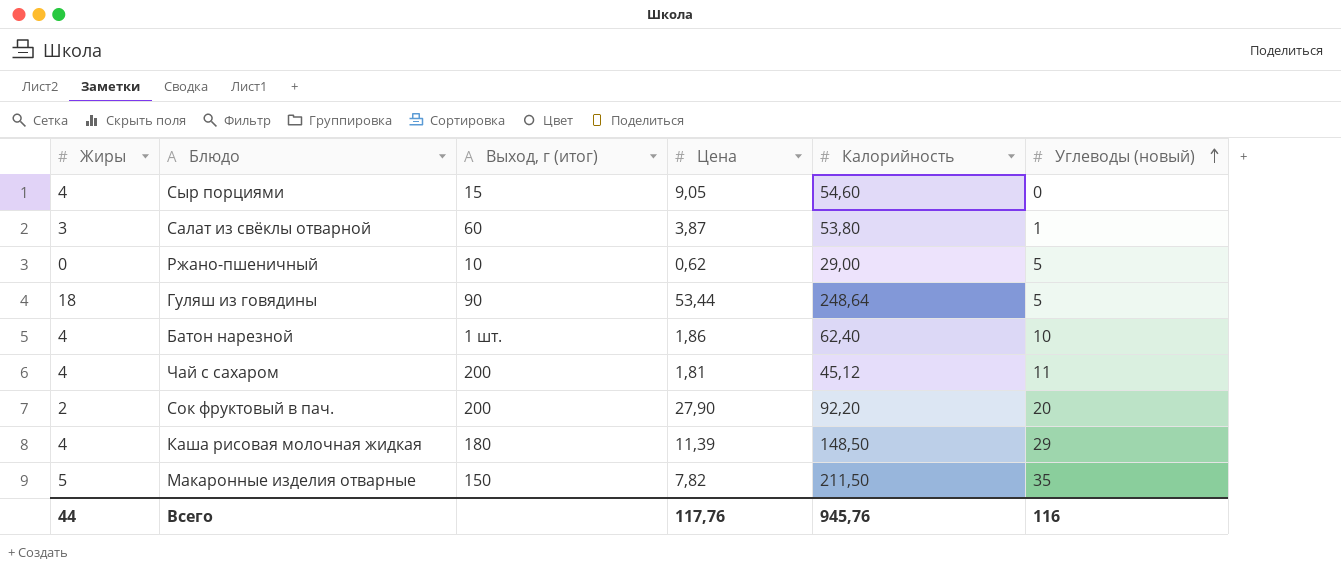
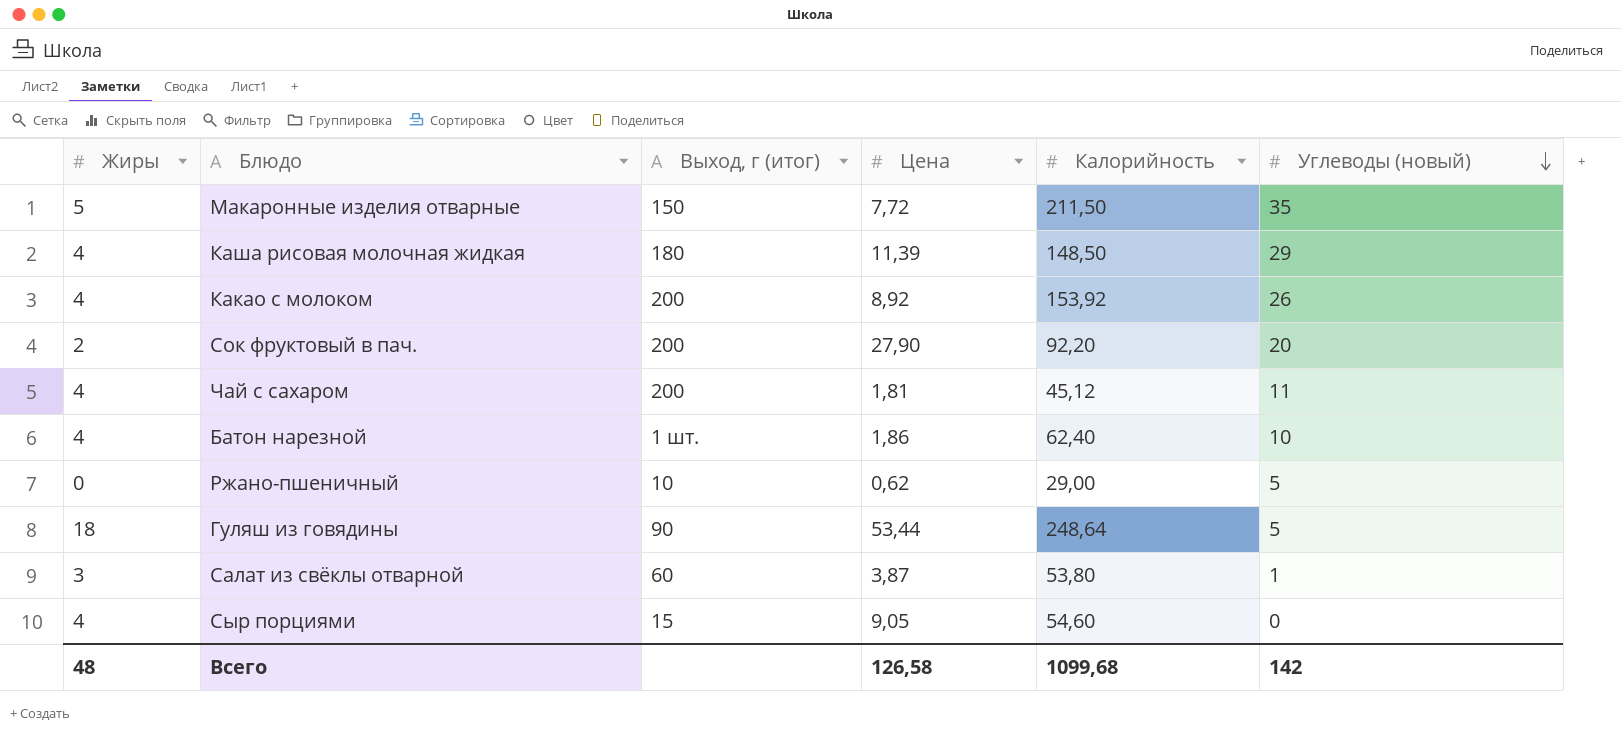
row order: Углеводы (новый) ascending -> Углеводы (новый) descending
Макаронные изделия отварные | Цена: 7,82 -> 7,72
row Какао с молоком: none -> 4 | 200 | 8,92 | 153,92 | 26
Всего | Жиры: 44 -> 48
Всего | Цена: 117,76 -> 126,58
Всего | Калорийность: 945,76 -> 1099,68
Всего | Углеводы (новый): 116 -> 142

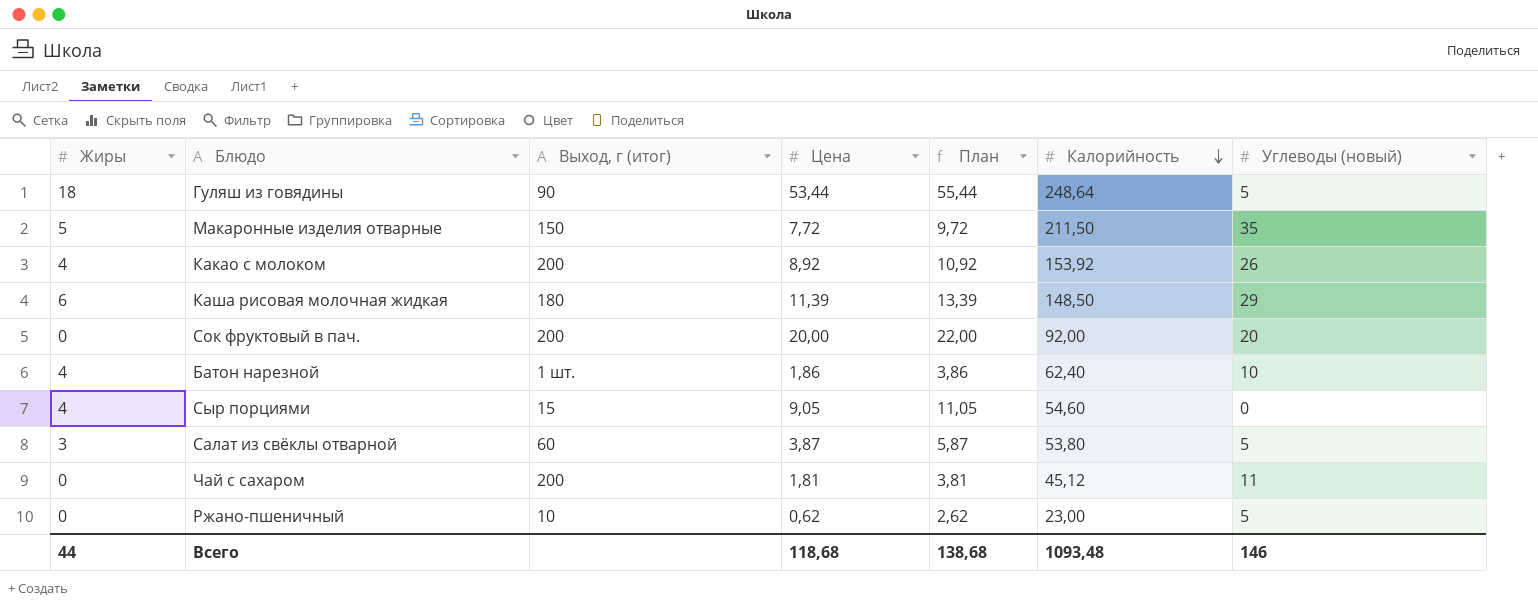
row order: Углеводы (новый) descending -> Калорийность descending
column План | formula: none -> [Цена] + 2
Каша рисовая молочная жидкая | Жиры: 4 -> 6
Сок фруктовый в пач. | Жиры: 2 -> 0
Сок фруктовый в пач. | Цена: 27,90 -> 20,00
Сок фруктовый в пач. | Калорийность: 92,20 -> 92,00
Салат из свёклы отварной | Углеводы (новый): 1 -> 5
Чай с сахаром | Жиры: 4 -> 0
Ржано-пшеничный | Калорийность: 29,00 -> 23,00
Всего | Жиры: 48 -> 44
Всего | Цена: 126,58 -> 118,68
Всего | Калорийность: 1099,68 -> 1093,48
Всего | Углеводы (новый): 142 -> 146

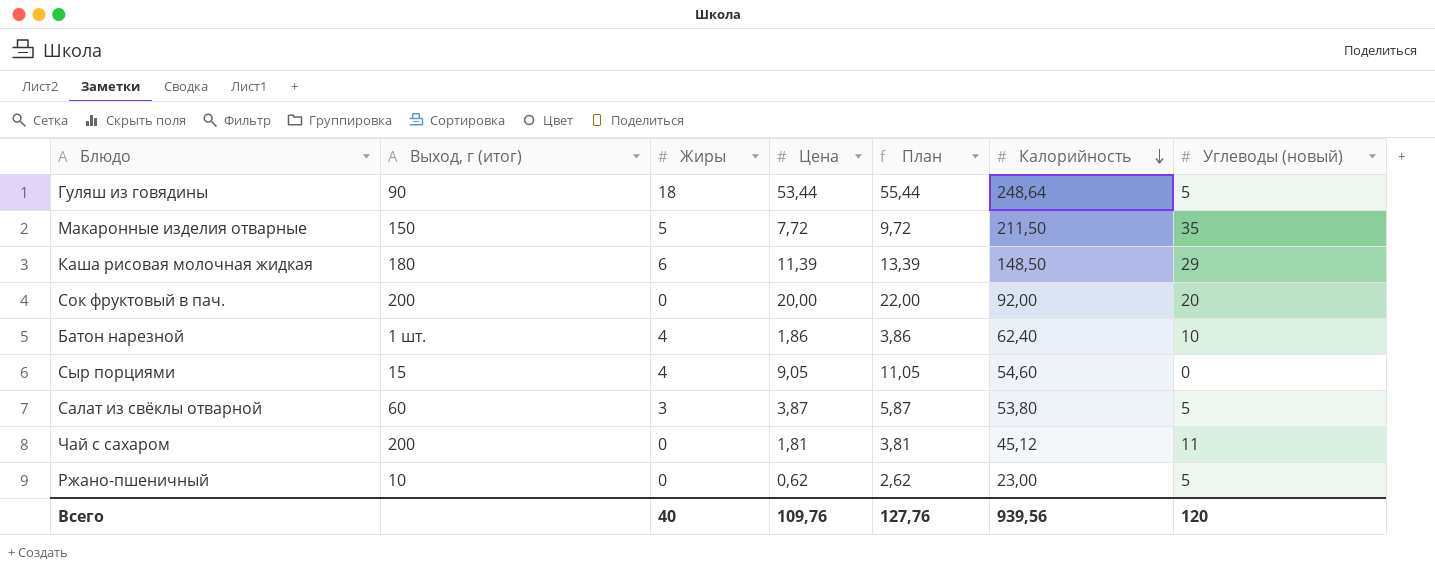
column Жиры | position: 1 -> 3
row Какао с молоком: 4 | 200 | 8,92 | 10,92 | 153,92 | 26 -> none
Всего | Жиры: 44 -> 40
Всего | Цена: 118,68 -> 109,76
Всего | План: 138,68 -> 127,76
Всего | Калорийность: 1093,48 -> 939,56
Всего | Углеводы (новый): 146 -> 120

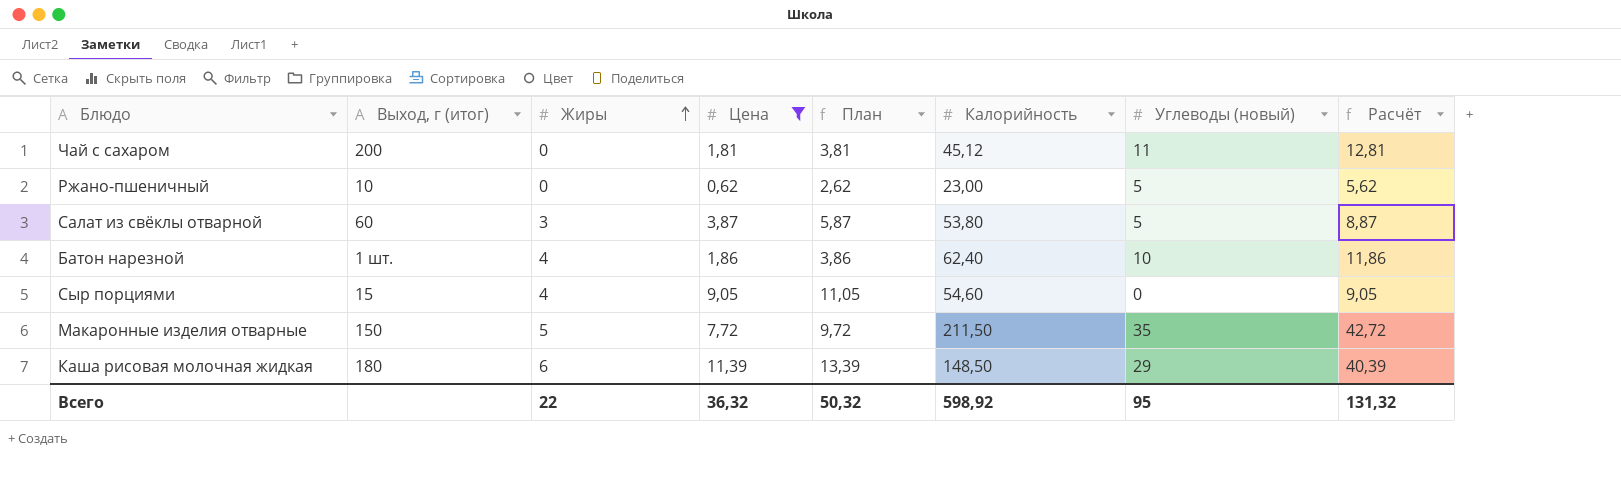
filter: none -> Цена <= 11,39
row order: Калорийность descending -> Жиры ascending
column Расчёт | formula: none -> [Цена] + [Углеводы (новый)]
Всего | Жиры: 40 -> 22
Всего | Цена: 109,76 -> 36,32
Всего | План: 127,76 -> 50,32
Всего | Калорийность: 939,56 -> 598,92
Всего | Углеводы (новый): 120 -> 95

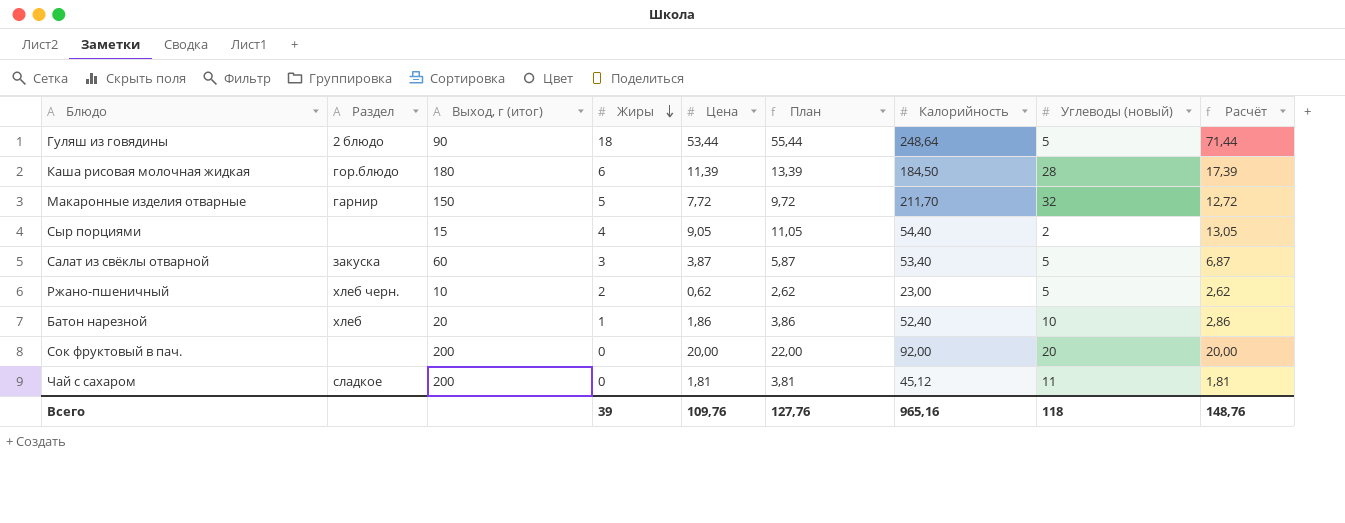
filter: Цена <= 11,39 -> none
row order: Жиры ascending -> Жиры descending
column Раздел | position: none -> 2
column Расчёт | formula: [Цена] + [Углеводы (новый)] -> [Жиры] + [Цена]
Каша рисовая молочная жидкая | Калорийность: 148,50 -> 184,50
Каша рисовая молочная жидкая | Углеводы (новый): 29 -> 28
Макаронные изделия отварные | Калорийность: 211,50 -> 211,70
Макаронные изделия отварные | Углеводы (новый): 35 -> 32
Сыр порциями | Калорийность: 54,60 -> 54,40
Сыр порциями | Углеводы (новый): 0 -> 2
Салат из свёклы отварной | Калорийность: 53,80 -> 53,40
Ржано-пшеничный | Жиры: 0 -> 2
Батон нарезной | Выход, г (итог): 1 шт. -> 20
Батон нарезной | Жиры: 4 -> 1
Батон нарезной | Калорийность: 62,40 -> 52,40
Всего | Жиры: 22 -> 39
Всего | Цена: 36,32 -> 109,76
Всего | План: 50,32 -> 127,76
Всего | Калорийность: 598,92 -> 965,16
Всего | Углеводы (новый): 95 -> 118
Всего | Расчёт: 131,32 -> 148,76

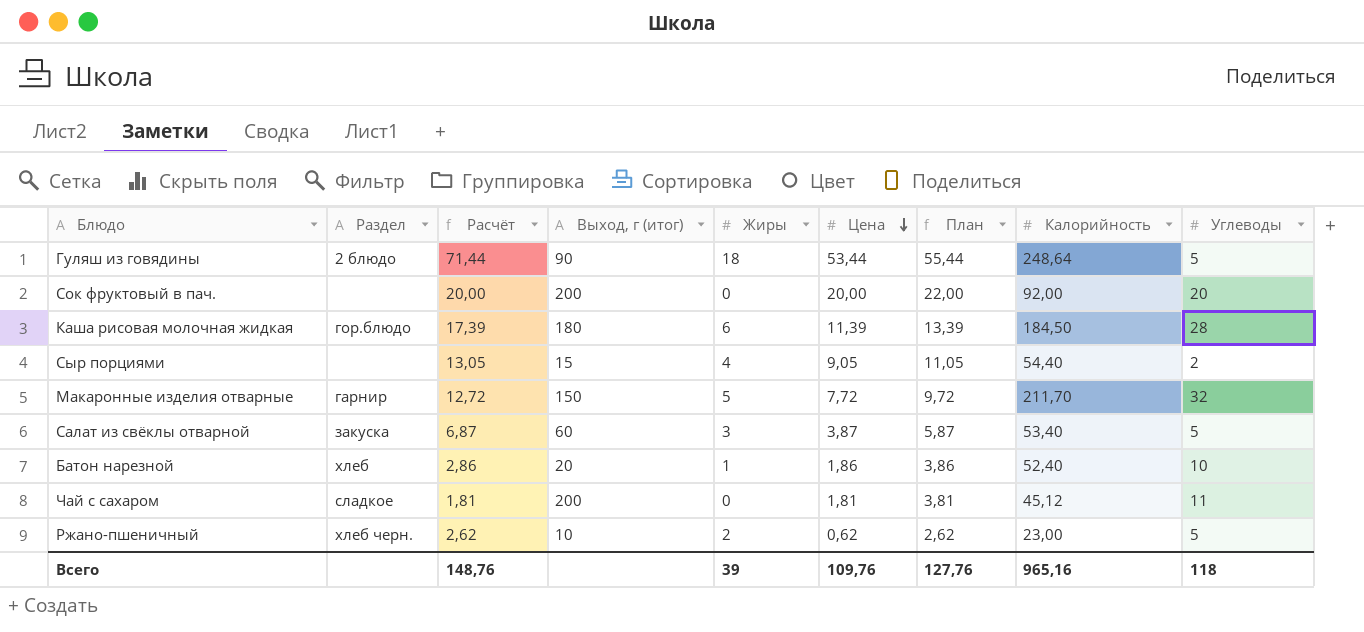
row order: Жиры descending -> Цена descending
column Расчёт | position: 9 -> 3
column name: Углеводы (новый) -> Углеводы

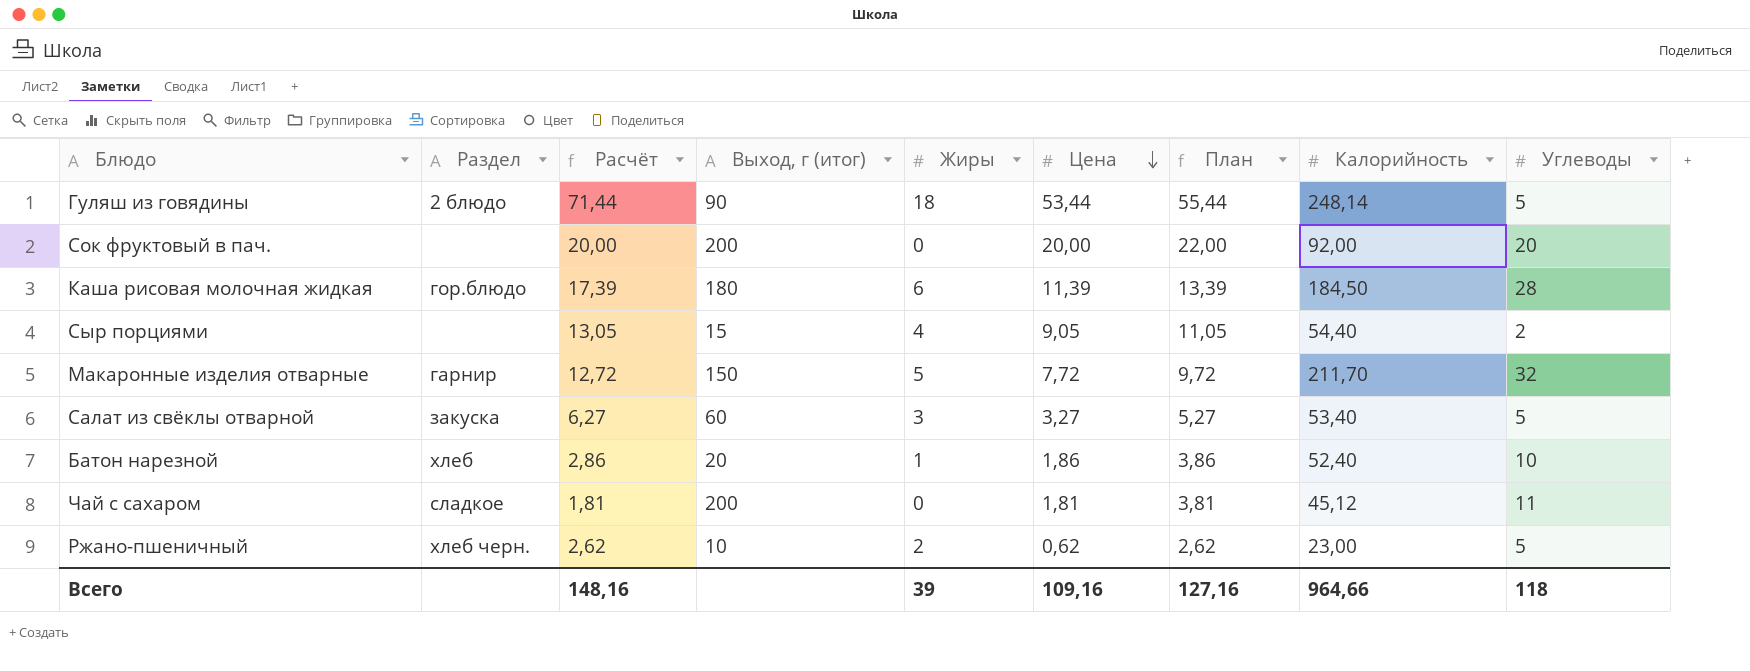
Гуляш из говядины | Калорийность: 248,64 -> 248,14
Салат из свёклы отварной | Расчёт: 6,87 -> 6,27
Салат из свёклы отварной | Цена: 3,87 -> 3,27
Салат из свёклы отварной | План: 5,87 -> 5,27
Всего | Расчёт: 148,76 -> 148,16
Всего | Цена: 109,76 -> 109,16
Всего | План: 127,76 -> 127,16
Всего | Калорийность: 965,16 -> 964,66

